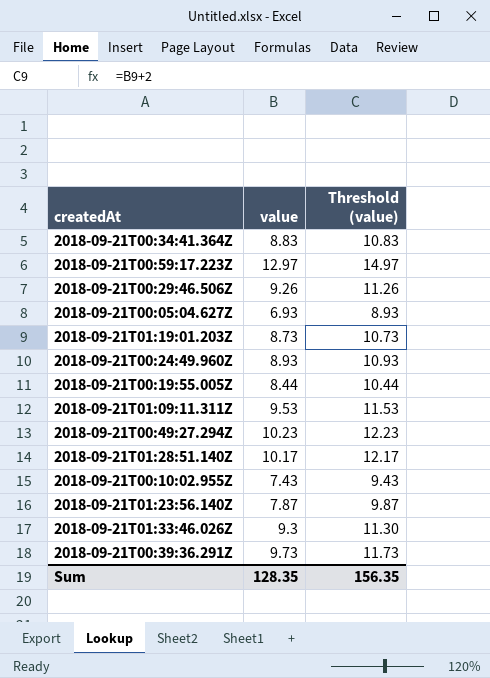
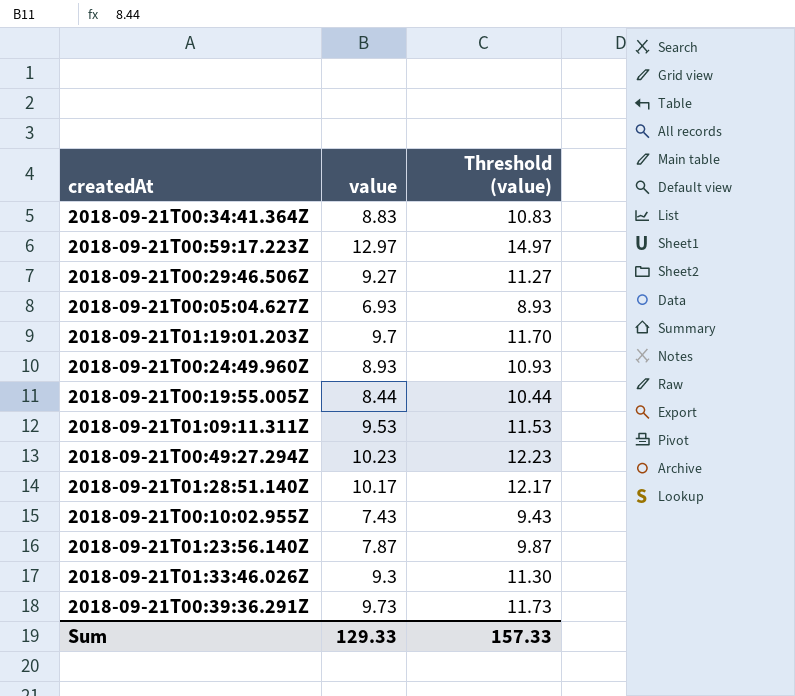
2018-09-21T00:29:46.506Z | value: 9.26 -> 9.27
2018-09-21T00:29:46.506Z | Threshold (value): 11.26 -> 11.27
2018-09-21T01:19:01.203Z | value: 8.73 -> 9.7
2018-09-21T01:19:01.203Z | Threshold (value): 10.73 -> 11.70
Sum | value: 128.35 -> 129.33
Sum | Threshold (value): 156.35 -> 157.33

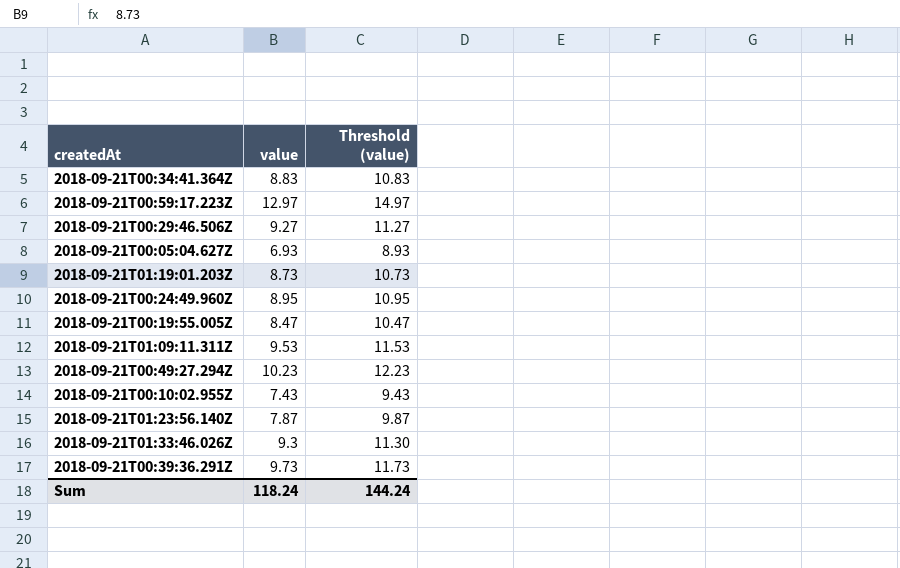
row 2018-09-21T01:28:51.140Z: 10.17 | 12.17 -> none
2018-09-21T01:19:01.203Z | value: 9.7 -> 8.73
2018-09-21T01:19:01.203Z | Threshold (value): 11.70 -> 10.73
2018-09-21T00:24:49.960Z | value: 8.93 -> 8.95
2018-09-21T00:24:49.960Z | Threshold (value): 10.93 -> 10.95
2018-09-21T00:19:55.005Z | value: 8.44 -> 8.47
2018-09-21T00:19:55.005Z | Threshold (value): 10.44 -> 10.47
Sum | value: 129.33 -> 118.24
Sum | Threshold (value): 157.33 -> 144.24

